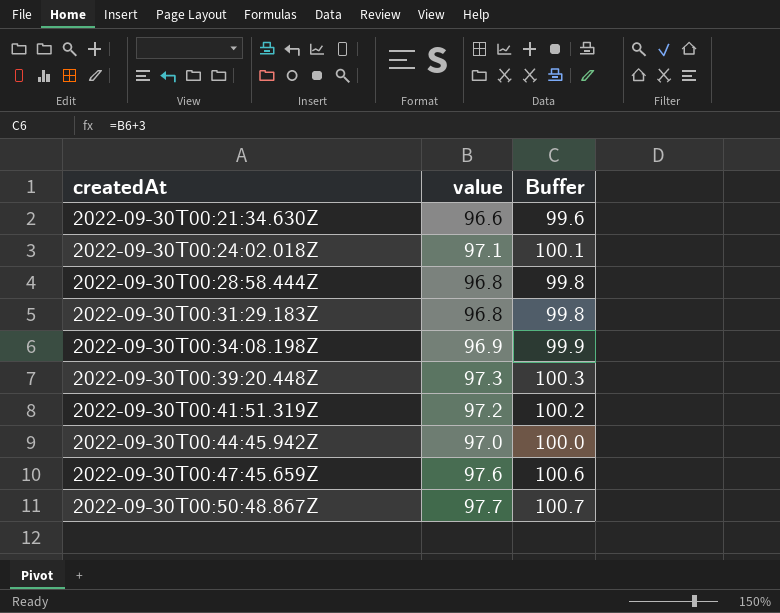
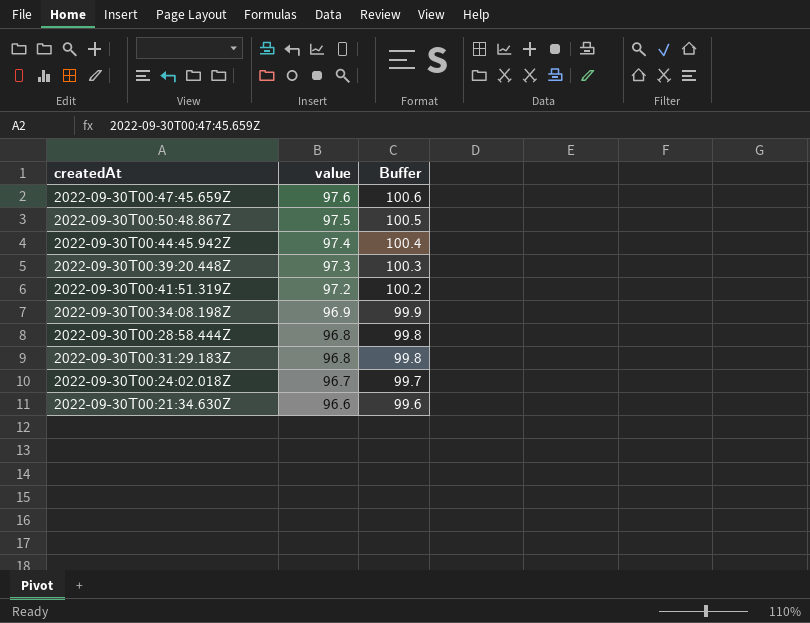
row order: createdAt ascending -> value descending
2022-09-30T00:50:48.867Z | value: 97.7 -> 97.5
2022-09-30T00:50:48.867Z | Buffer: 100.7 -> 100.5
2022-09-30T00:44:45.942Z | value: 97.0 -> 97.4
2022-09-30T00:44:45.942Z | Buffer: 100.0 -> 100.4
2022-09-30T00:24:02.018Z | value: 97.1 -> 96.7
2022-09-30T00:24:02.018Z | Buffer: 100.1 -> 99.7

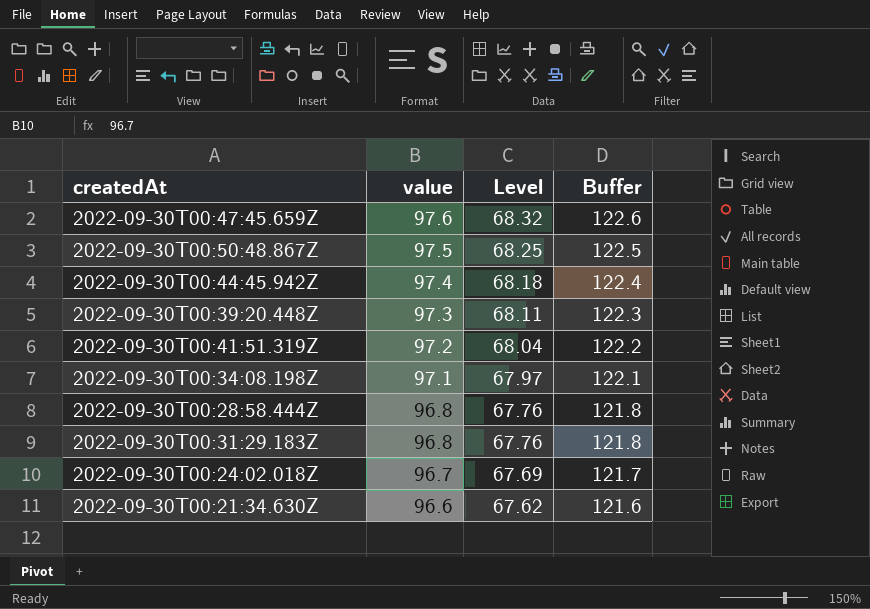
column Level | formula: none -> [value] * 0.7
column Buffer | formula: [value] + 3 -> [value] + 25
2022-09-30T00:34:08.198Z | value: 96.9 -> 97.1

